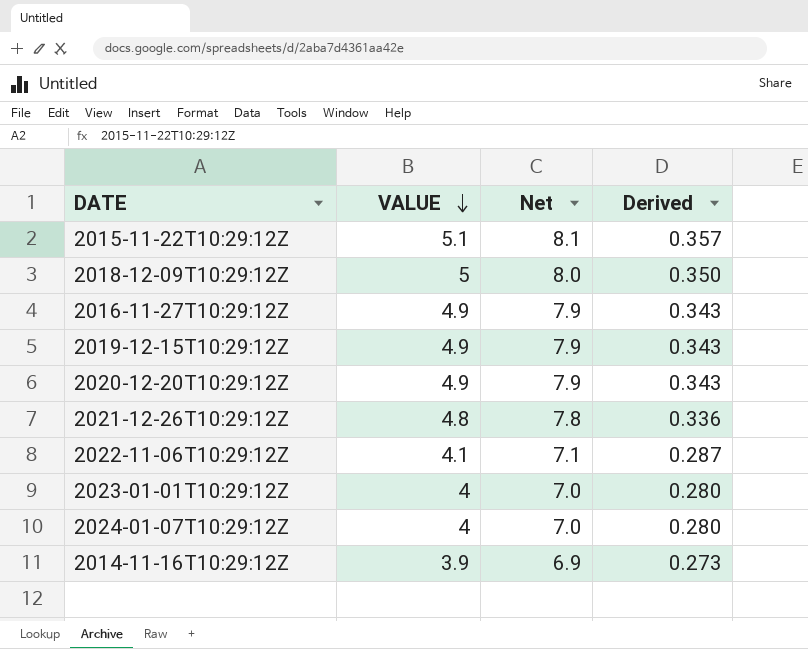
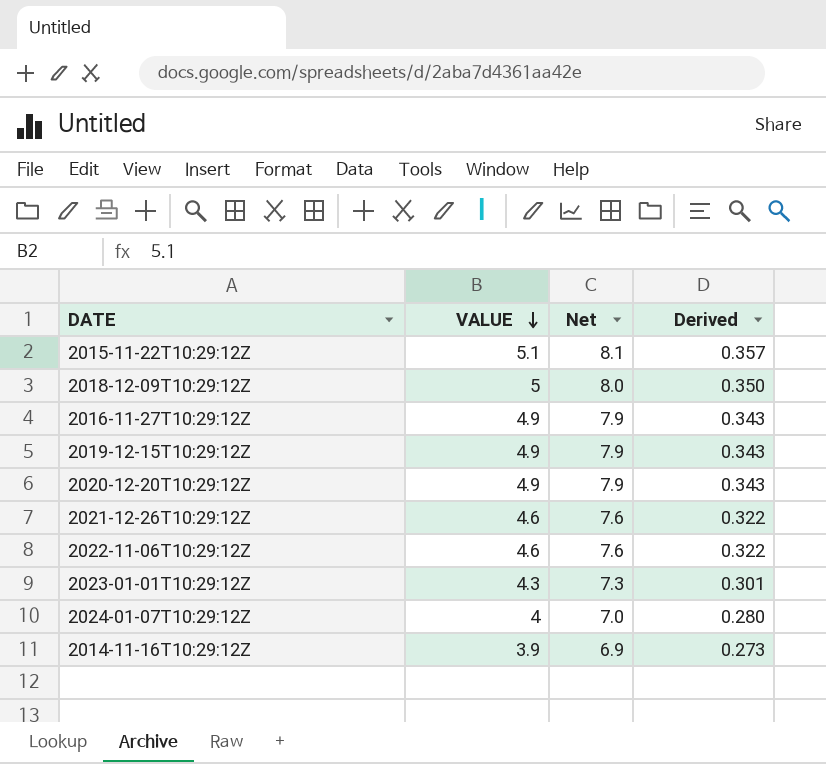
2021-12-26T10:29:12Z | VALUE: 4.8 -> 4.6
2021-12-26T10:29:12Z | Net: 7.8 -> 7.6
2021-12-26T10:29:12Z | Derived: 0.336 -> 0.322
2022-11-06T10:29:12Z | VALUE: 4.1 -> 4.6
2022-11-06T10:29:12Z | Net: 7.1 -> 7.6
2022-11-06T10:29:12Z | Derived: 0.287 -> 0.322
2023-01-01T10:29:12Z | VALUE: 4 -> 4.3
2023-01-01T10:29:12Z | Net: 7.0 -> 7.3
2023-01-01T10:29:12Z | Derived: 0.280 -> 0.301

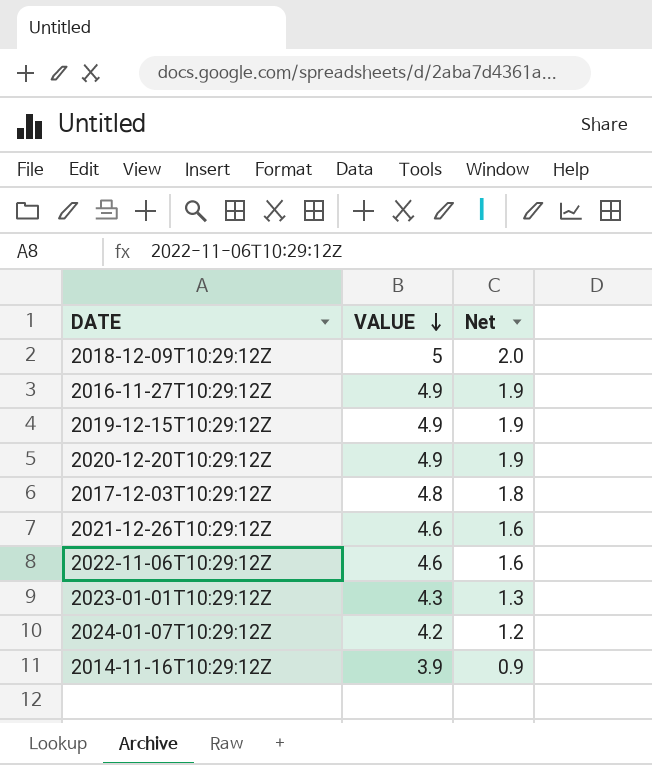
column Derived | formula: [VALUE] * 0.07 -> none
column Net | formula: [VALUE] + 3 -> [VALUE] - 3
row 2015-11-22T10:29:12Z: 5.1 | 8.1 | 0.357 -> none
row 2017-12-03T10:29:12Z: none -> 4.8 | 1.8
2024-01-07T10:29:12Z | VALUE: 4 -> 4.2

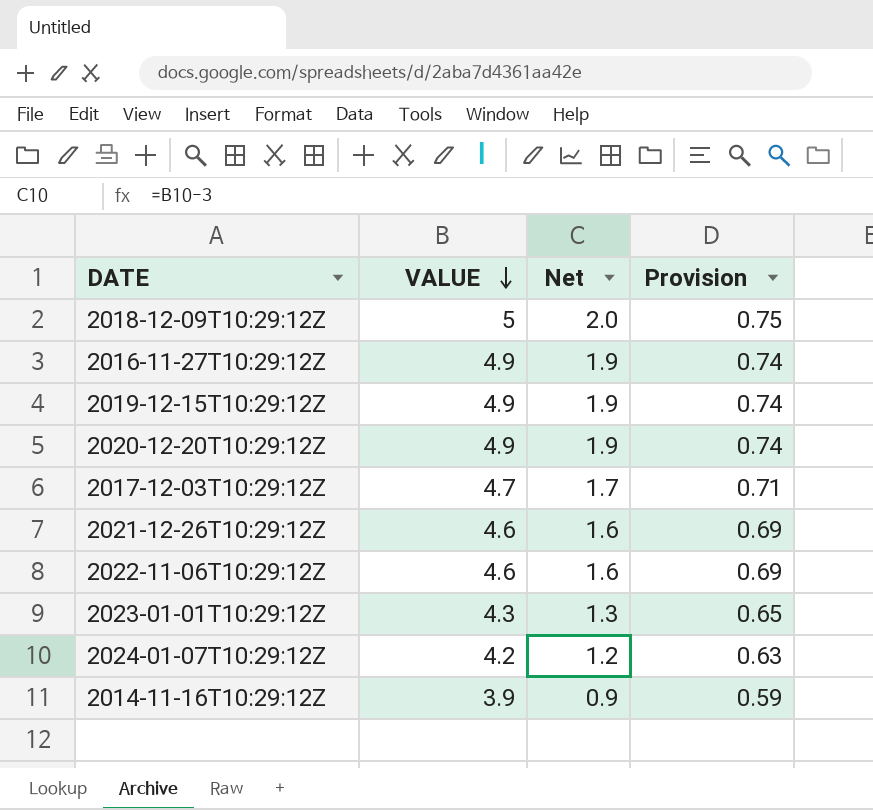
column Provision | formula: none -> [VALUE] * 0.15
2017-12-03T10:29:12Z | VALUE: 4.8 -> 4.7
2017-12-03T10:29:12Z | Net: 1.8 -> 1.7

